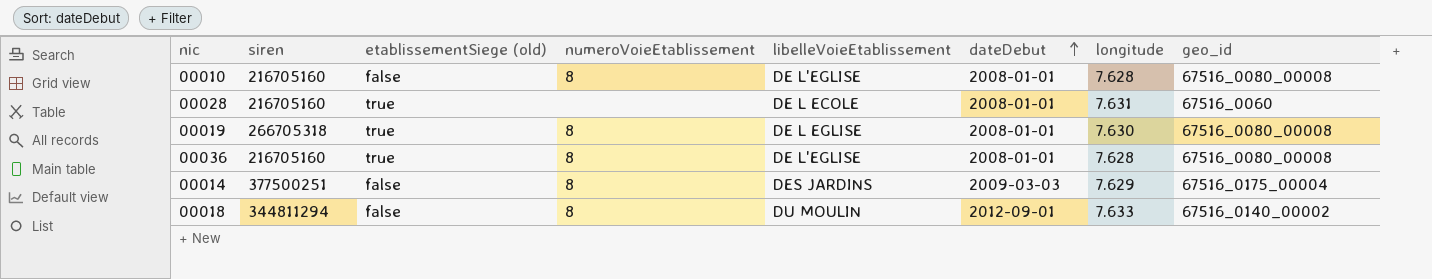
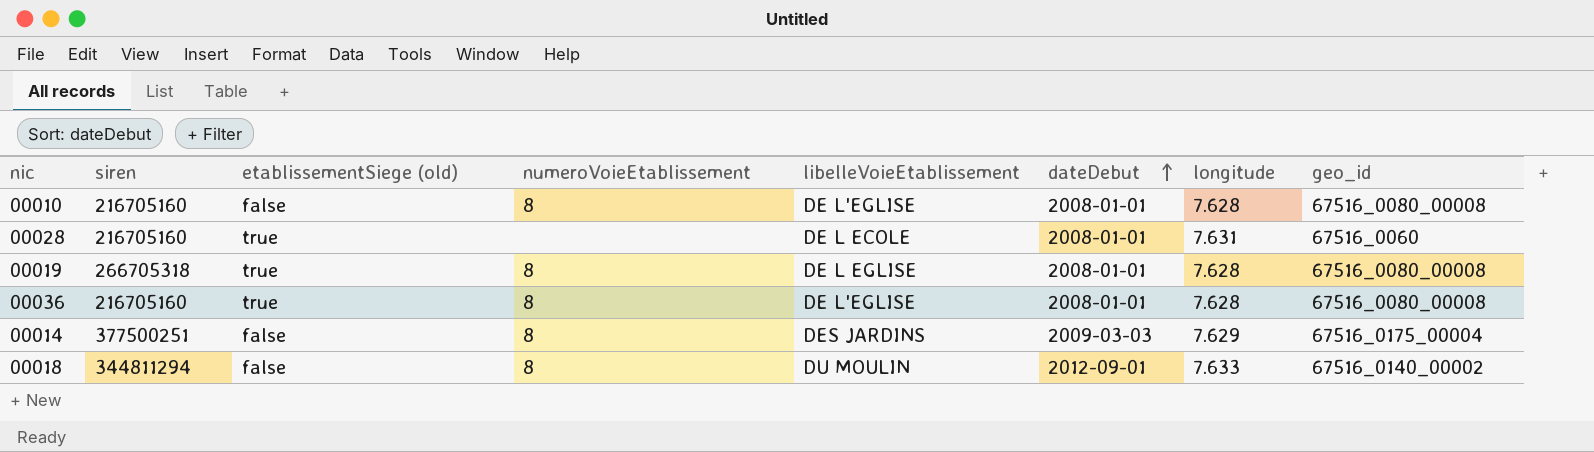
00019 | longitude: 7.630 -> 7.628

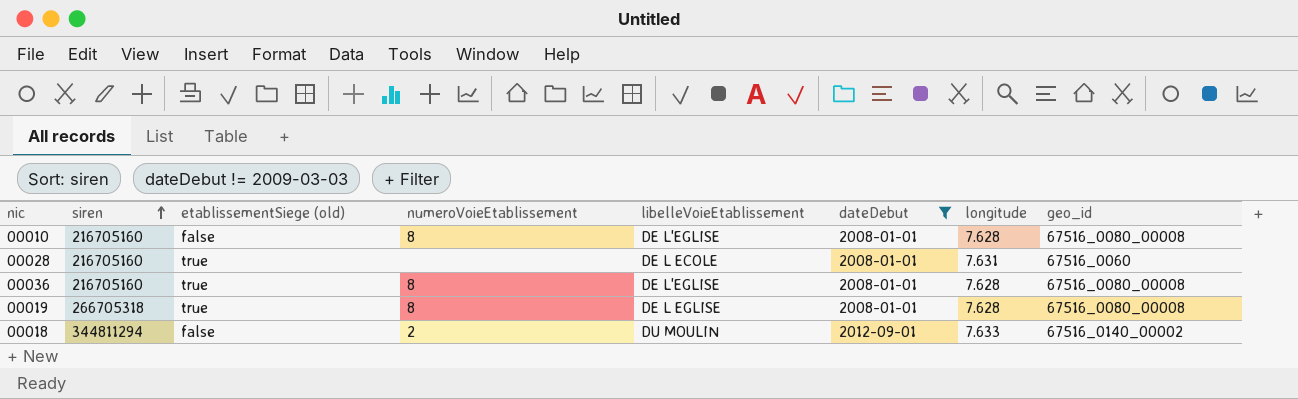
filter: none -> dateDebut != 2009-03-03
row order: dateDebut ascending -> siren ascending
00018 | numeroVoieEtablissement: 8 -> 2

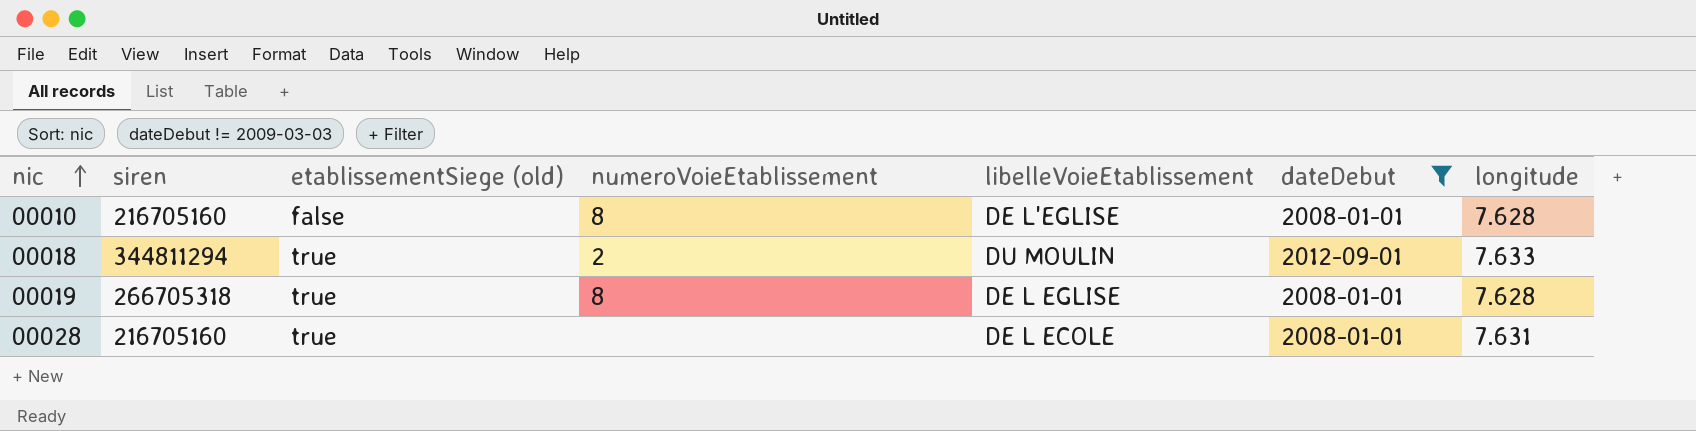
row order: siren ascending -> nic ascending
column geo_id | position: 8 -> none
row 00036: 216705160 | true | 8 | DE L'EGLISE | 2008-01-01 | 7.628 | 67516_0080_00008 -> none
00018 | etablissementSiege (old): false -> true

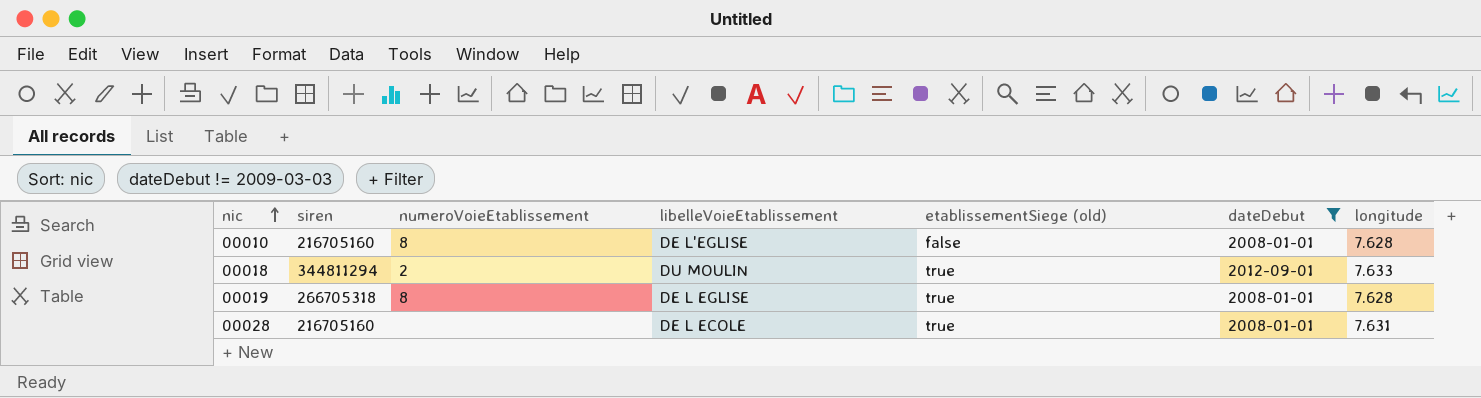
column etablissementSiege (old) | position: 3 -> 5

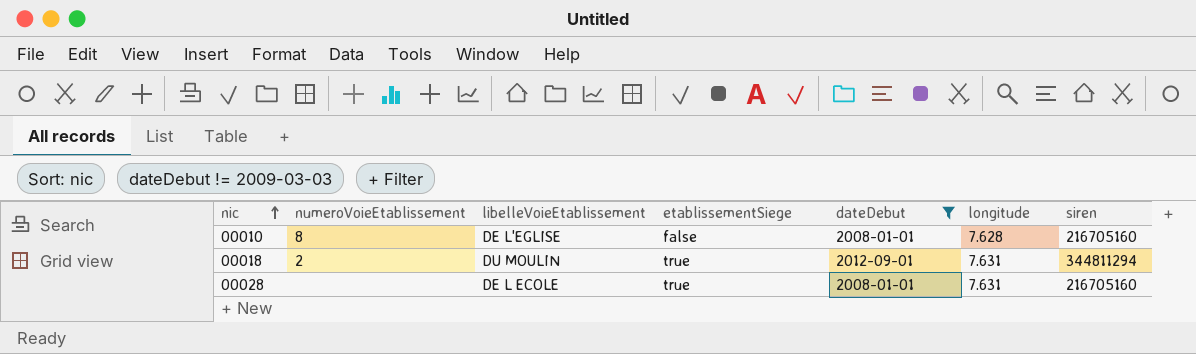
column name: etablissementSiege (old) -> etablissementSiege
column siren | position: 2 -> 7
row 00019: 266705318 | 8 | DE L EGLISE | true | 2008-01-01 | 7.628 -> none
00018 | longitude: 7.633 -> 7.631

